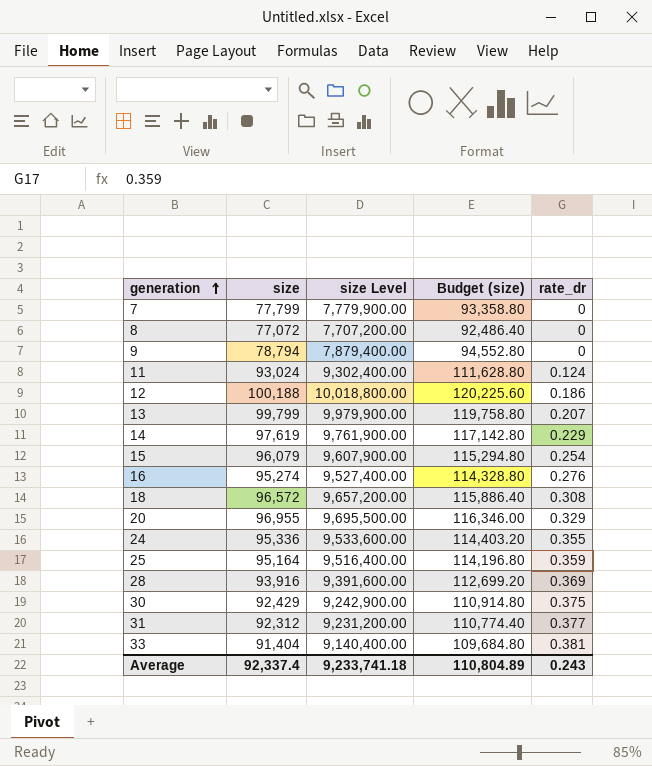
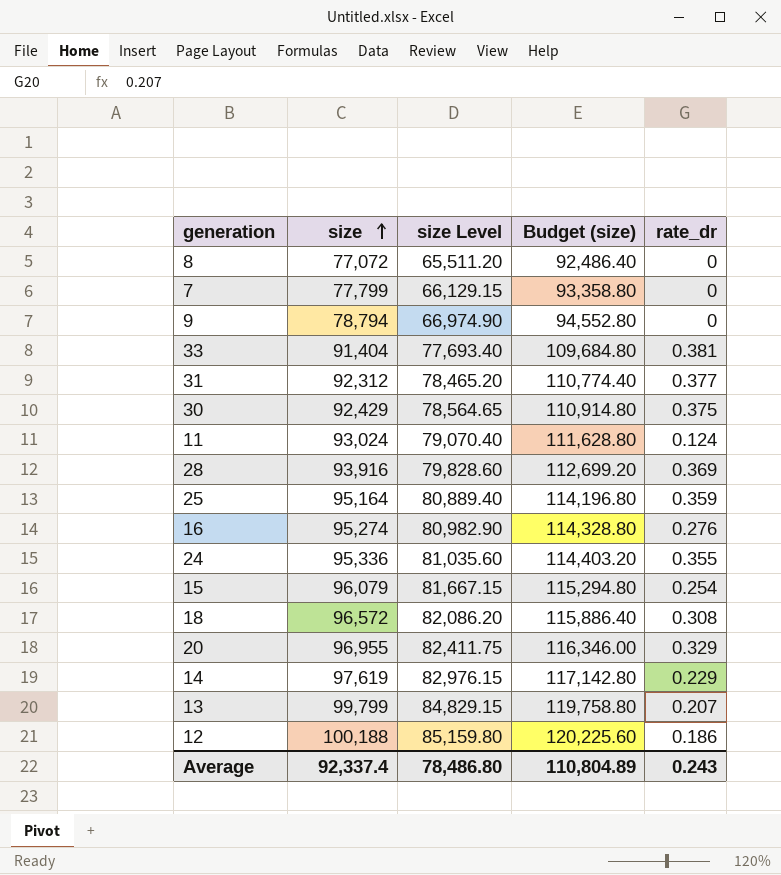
row order: generation ascending -> size ascending
column size Level | formula: [size] * 100 -> [size] * 0.85
Average | size Level: 9,233,741.18 -> 78,486.80

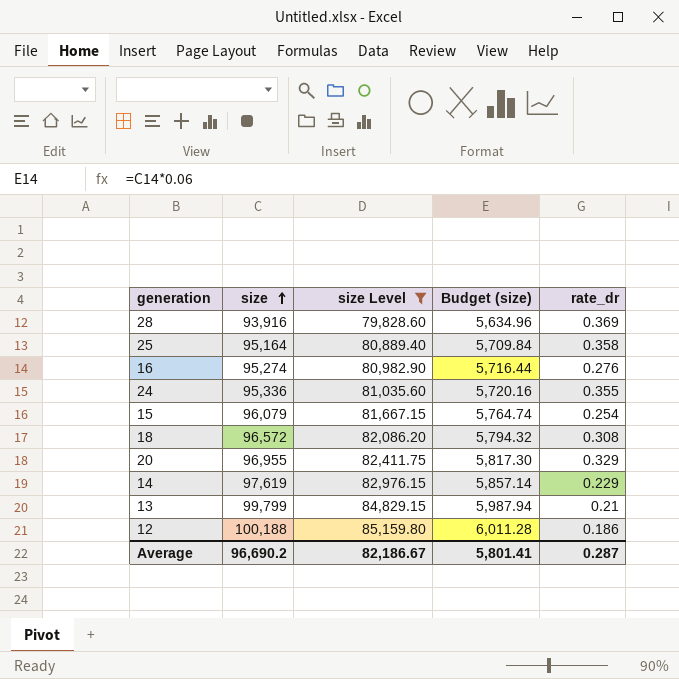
filter: none -> size Level >= 79,828.60
column Budget (size) | formula: [size] * 1.2 -> [size] * 0.06
25 | rate_dr: 0.359 -> 0.358
13 | rate_dr: 0.207 -> 0.21
Average | size: 92,337.4 -> 96,690.2
Average | size Level: 78,486.80 -> 82,186.67
Average | Budget (size): 110,804.89 -> 5,801.41
Average | rate_dr: 0.243 -> 0.287

